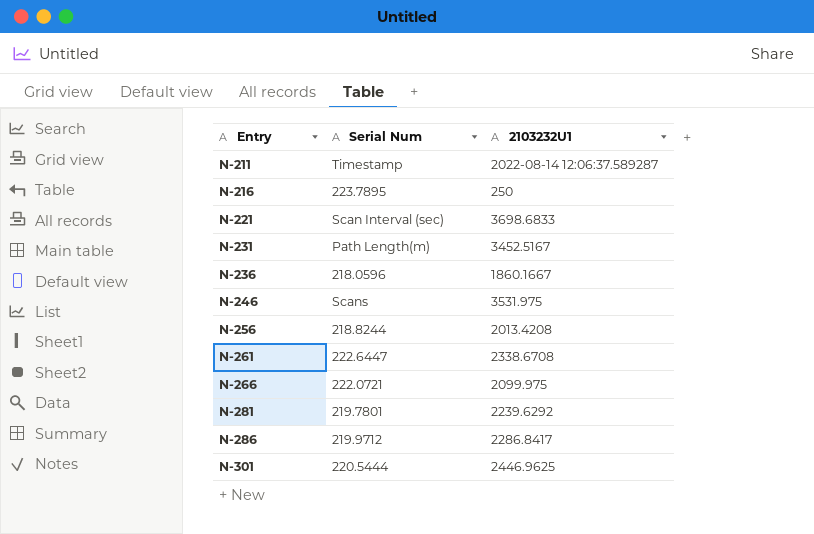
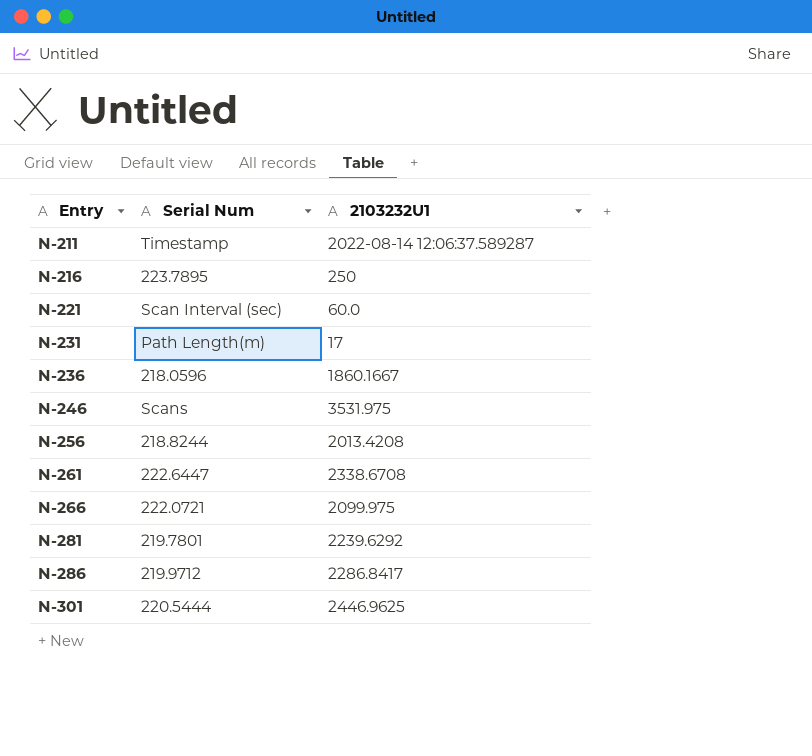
N-221 | 2103232U1: 3698.6833 -> 60.0
N-231 | 2103232U1: 3452.5167 -> 17

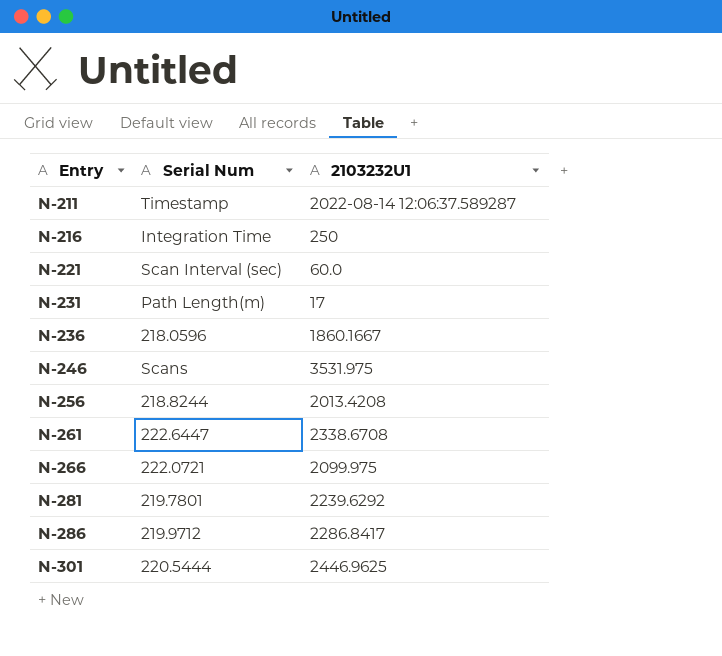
N-216 | Serial Num: 223.7895 -> Integration Time

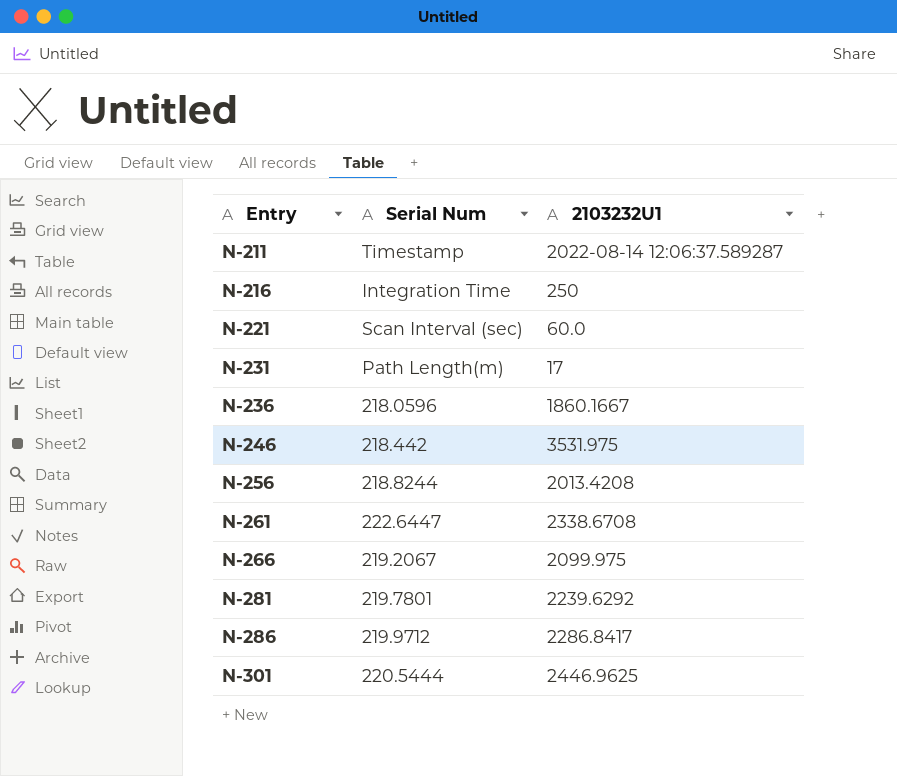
N-246 | Serial Num: Scans -> 218.442
N-266 | Serial Num: 222.0721 -> 219.2067

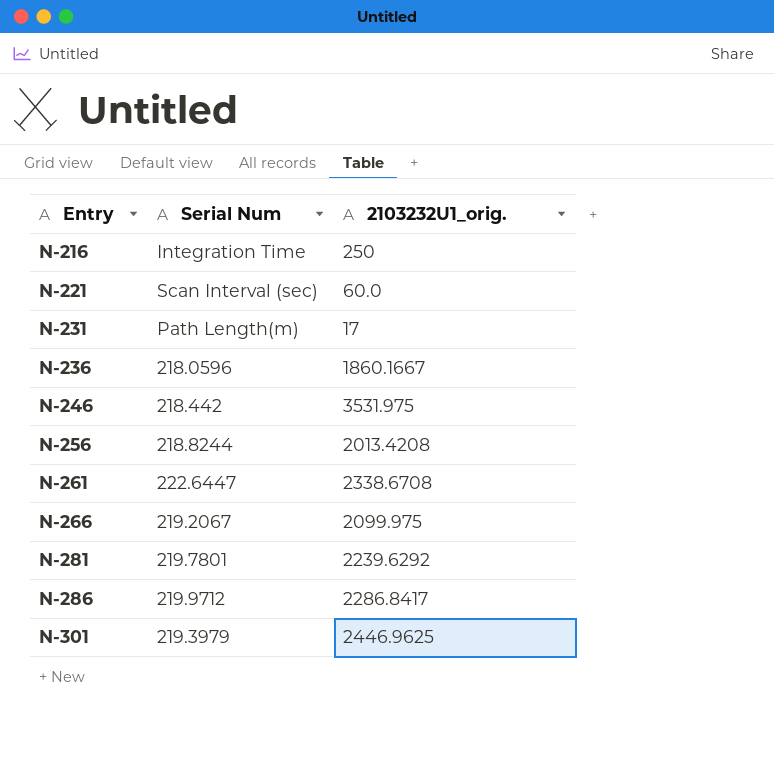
column name: 2103232U1 -> 2103232U1_orig.
row N-211: Timestamp | 2022-08-14 12:06:37.589287 -> none
N-301 | Serial Num: 220.5444 -> 219.3979

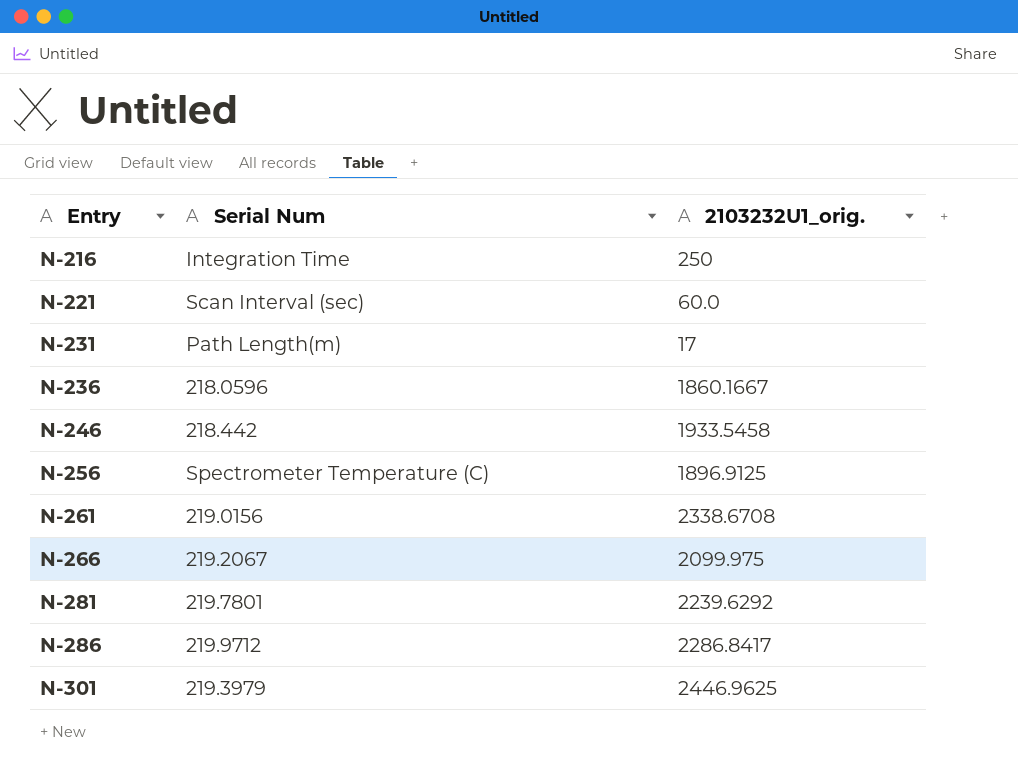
N-246 | 2103232U1_orig.: 3531.975 -> 1933.5458
N-256 | Serial Num: 218.8244 -> Spectrometer Temperature (C)
N-256 | 2103232U1_orig.: 2013.4208 -> 1896.9125
N-261 | Serial Num: 222.6447 -> 219.0156

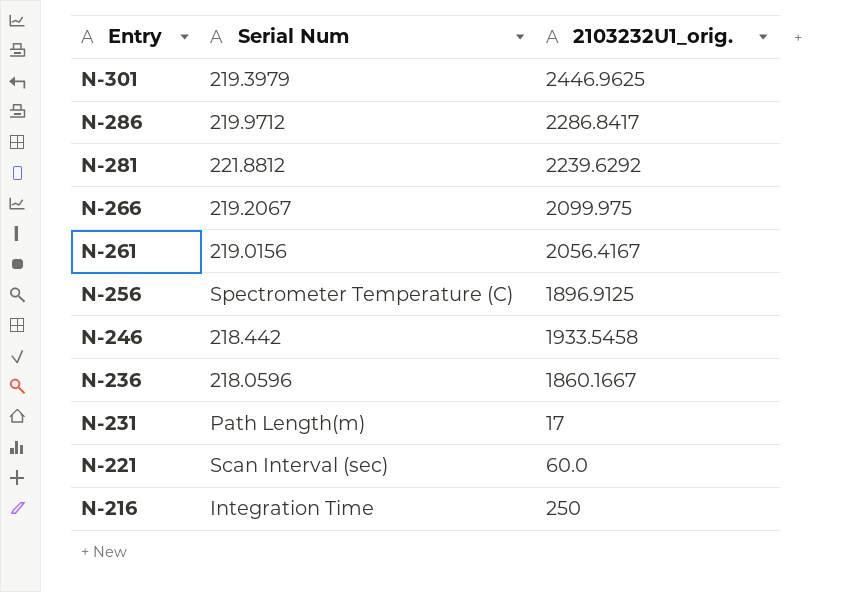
row order: Entry ascending -> Entry descending
N-281 | Serial Num: 219.7801 -> 221.8812
N-261 | 2103232U1_orig.: 2338.6708 -> 2056.4167

